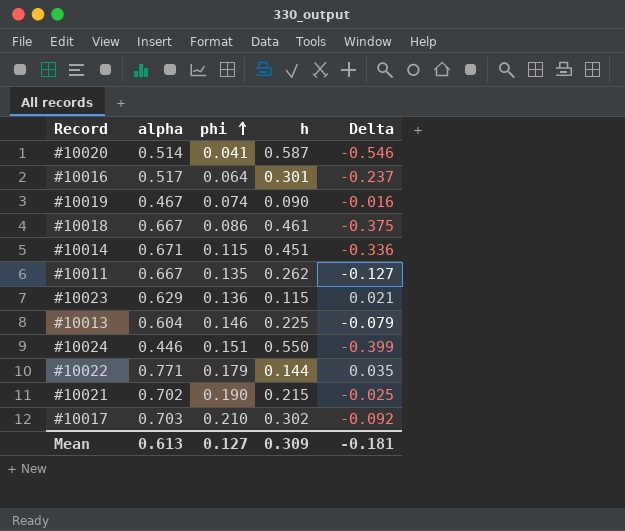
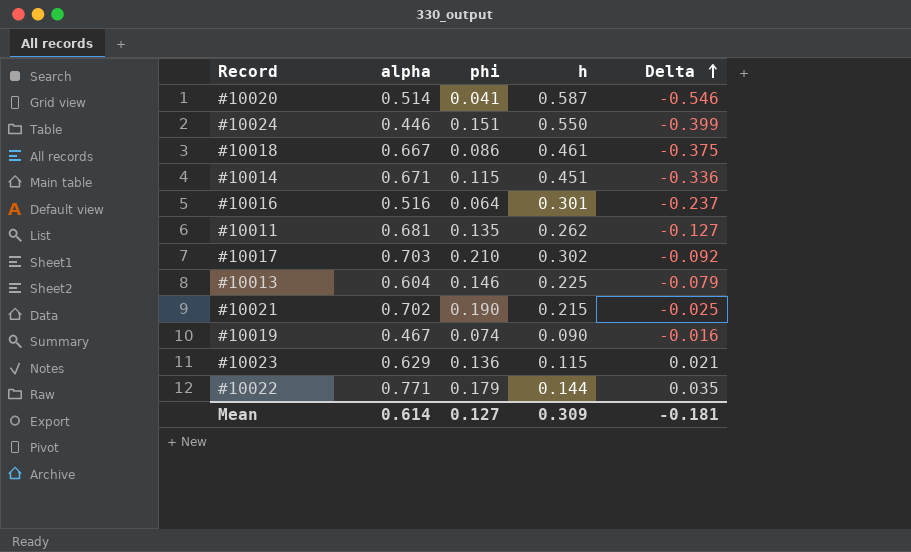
row order: phi ascending -> Delta ascending
#10016 | alpha: 0.517 -> 0.516
#10011 | alpha: 0.667 -> 0.681
Mean | alpha: 0.613 -> 0.614

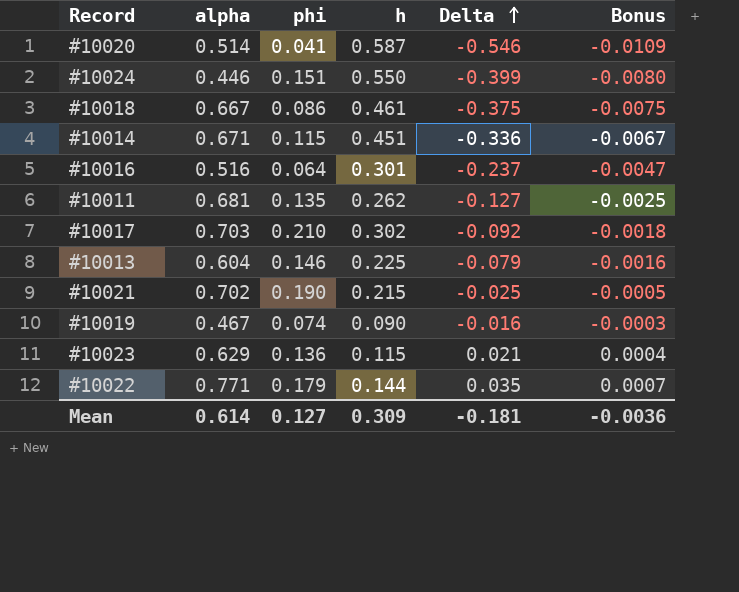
column Bonus | formula: none -> [Delta] * 0.02

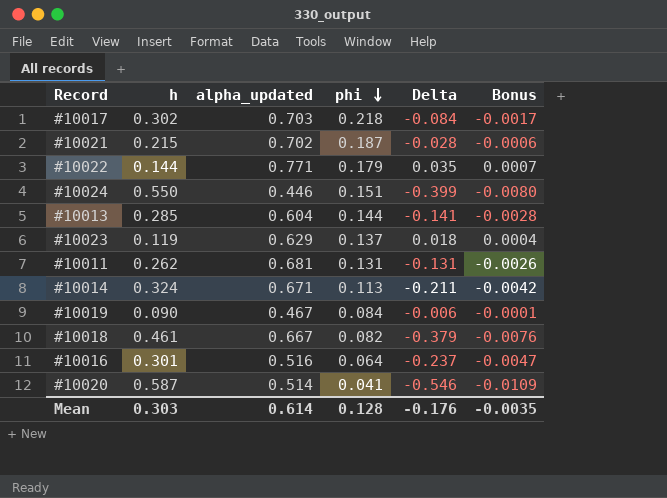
row order: Delta ascending -> phi descending
column h | position: 4 -> 2
column name: alpha -> alpha_updated
#10017 | phi: 0.210 -> 0.218
#10017 | Delta: -0.092 -> -0.084
#10017 | Bonus: -0.0018 -> -0.0017
#10021 | phi: 0.190 -> 0.187
#10021 | Delta: -0.025 -> -0.028
#10021 | Bonus: -0.0005 -> -0.0006
#10013 | h: 0.225 -> 0.285
#10013 | phi: 0.146 -> 0.144
#10013 | Delta: -0.079 -> -0.141
#10013 | Bonus: -0.0016 -> -0.0028
#10023 | h: 0.115 -> 0.119
#10023 | phi: 0.136 -> 0.137
#10023 | Delta: 0.021 -> 0.018
#10011 | phi: 0.135 -> 0.131
#10011 | Delta: -0.127 -> -0.131
#10011 | Bonus: -0.0025 -> -0.0026
#10014 | h: 0.451 -> 0.324
#10014 | phi: 0.115 -> 0.113
#10014 | Delta: -0.336 -> -0.211
#10014 | Bonus: -0.0067 -> -0.0042
#10019 | phi: 0.074 -> 0.084
#10019 | Delta: -0.016 -> -0.006
#10019 | Bonus: -0.0003 -> -0.0001
#10018 | phi: 0.086 -> 0.082
#10018 | Delta: -0.375 -> -0.379
#10018 | Bonus: -0.0075 -> -0.0076
Mean | h: 0.309 -> 0.303
Mean | phi: 0.127 -> 0.128
Mean | Delta: -0.181 -> -0.176
Mean | Bonus: -0.0036 -> -0.0035

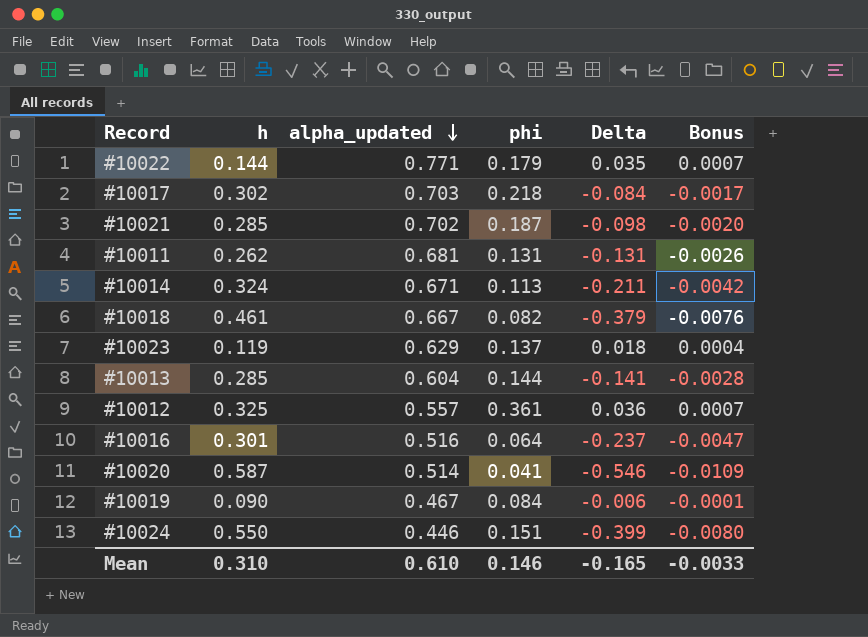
row order: phi descending -> alpha_updated descending
#10021 | h: 0.215 -> 0.285
#10021 | Delta: -0.028 -> -0.098
#10021 | Bonus: -0.0006 -> -0.0020
row #10012: none -> 0.325 | 0.557 | 0.361 | 0.036 | 0.0007
Mean | h: 0.303 -> 0.310
Mean | alpha_updated: 0.614 -> 0.610
Mean | phi: 0.128 -> 0.146
Mean | Delta: -0.176 -> -0.165
Mean | Bonus: -0.0035 -> -0.0033

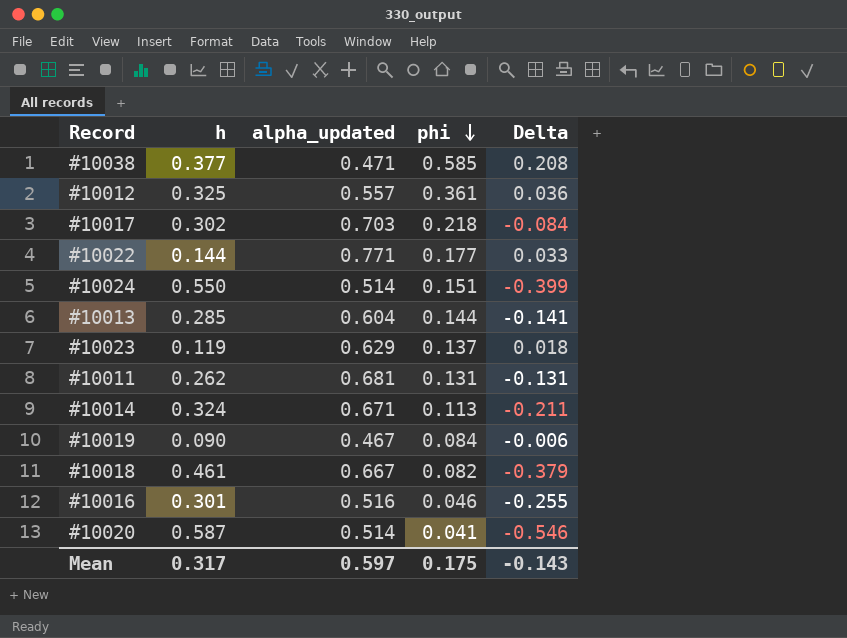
row order: alpha_updated descending -> phi descending
column Bonus | formula: [Delta] * 0.02 -> none
row #10021: 0.285 | 0.702 | 0.187 | -0.098 | -0.0020 -> none
row #10038: none -> 0.377 | 0.471 | 0.585 | 0.208
#10022 | phi: 0.179 -> 0.177
#10022 | Delta: 0.035 -> 0.033
#10024 | alpha_updated: 0.446 -> 0.514
#10016 | phi: 0.064 -> 0.046
#10016 | Delta: -0.237 -> -0.255
Mean | h: 0.310 -> 0.317
Mean | alpha_updated: 0.610 -> 0.597
Mean | phi: 0.146 -> 0.175
Mean | Delta: -0.165 -> -0.143

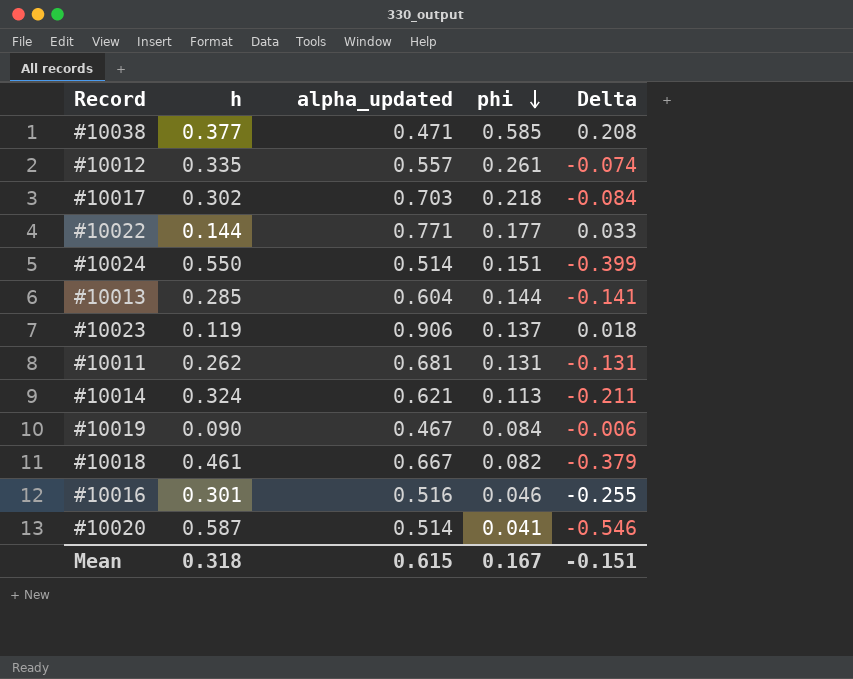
#10012 | h: 0.325 -> 0.335
#10012 | phi: 0.361 -> 0.261
#10012 | Delta: 0.036 -> -0.074
#10023 | alpha_updated: 0.629 -> 0.906
#10014 | alpha_updated: 0.671 -> 0.621
Mean | h: 0.317 -> 0.318
Mean | alpha_updated: 0.597 -> 0.615
Mean | phi: 0.175 -> 0.167
Mean | Delta: -0.143 -> -0.151

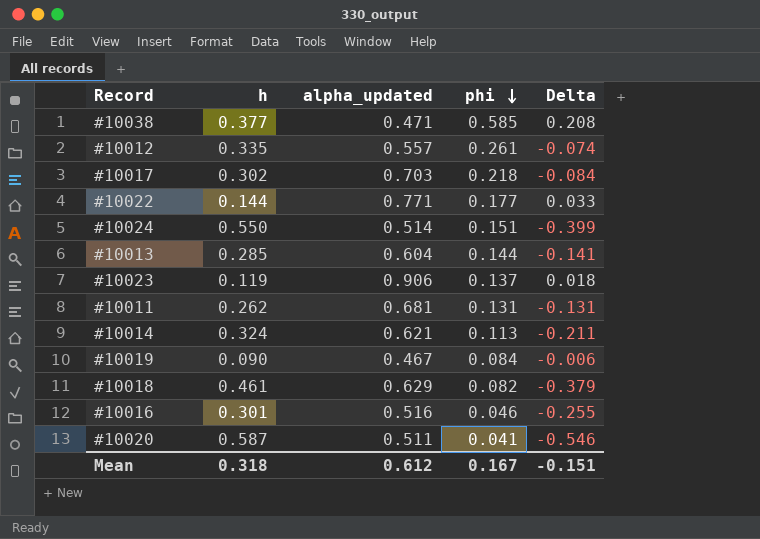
#10018 | alpha_updated: 0.667 -> 0.629
#10020 | alpha_updated: 0.514 -> 0.511
Mean | alpha_updated: 0.615 -> 0.612

